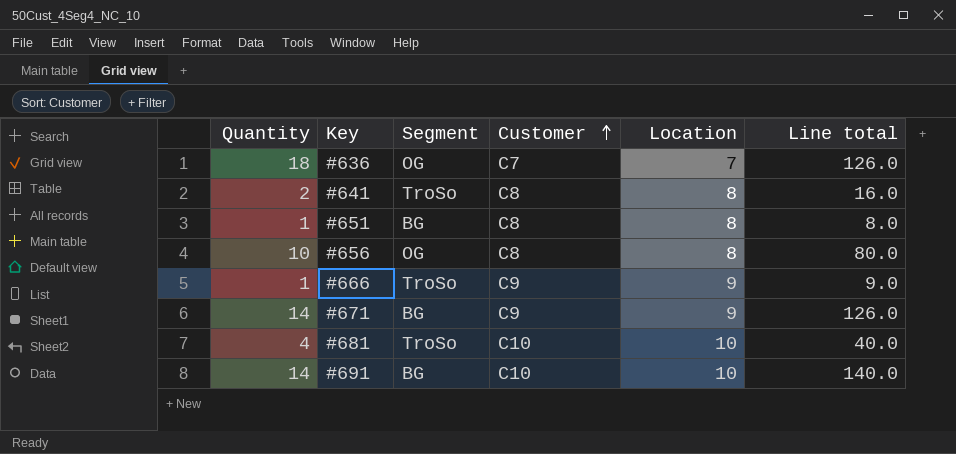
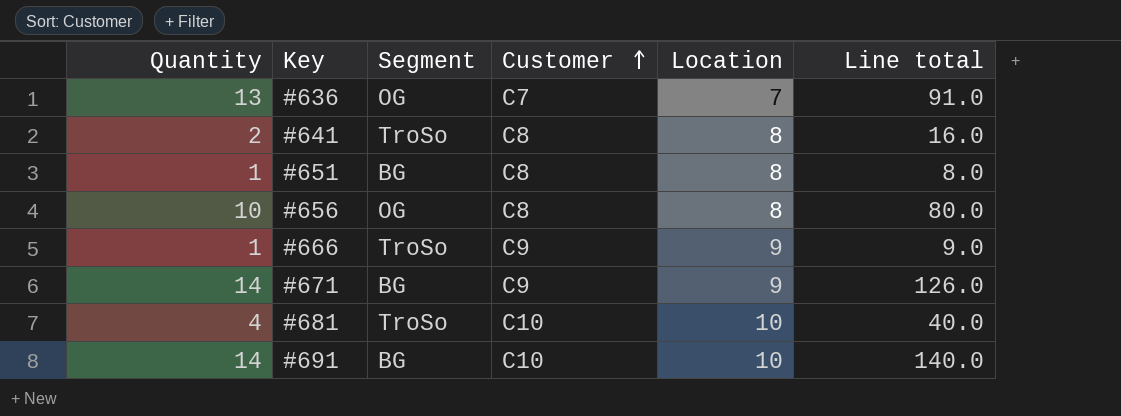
#636 | Quantity: 18 -> 13
#636 | Line total: 126.0 -> 91.0

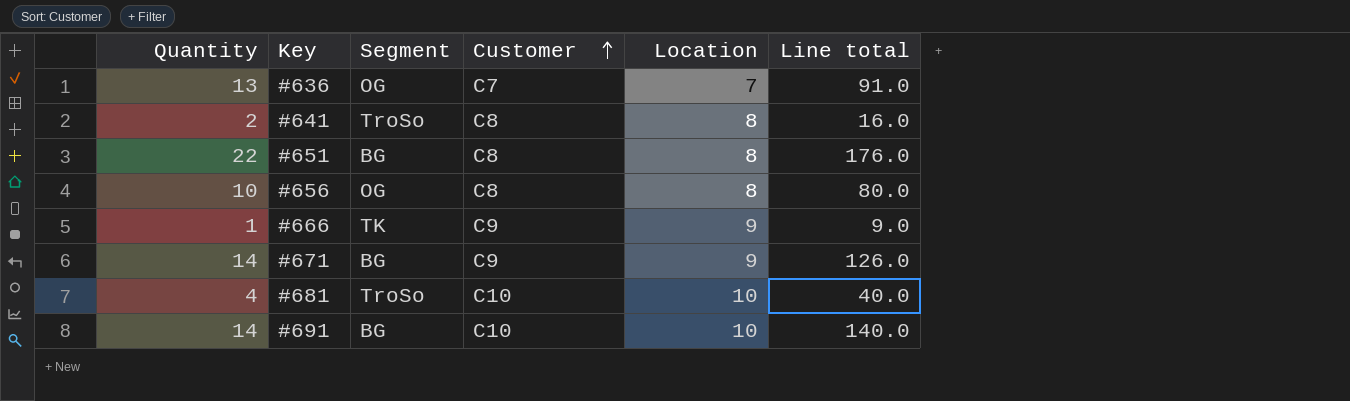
#651 | Quantity: 1 -> 22
#651 | Line total: 8.0 -> 176.0
#666 | Segment: TroSo -> TK

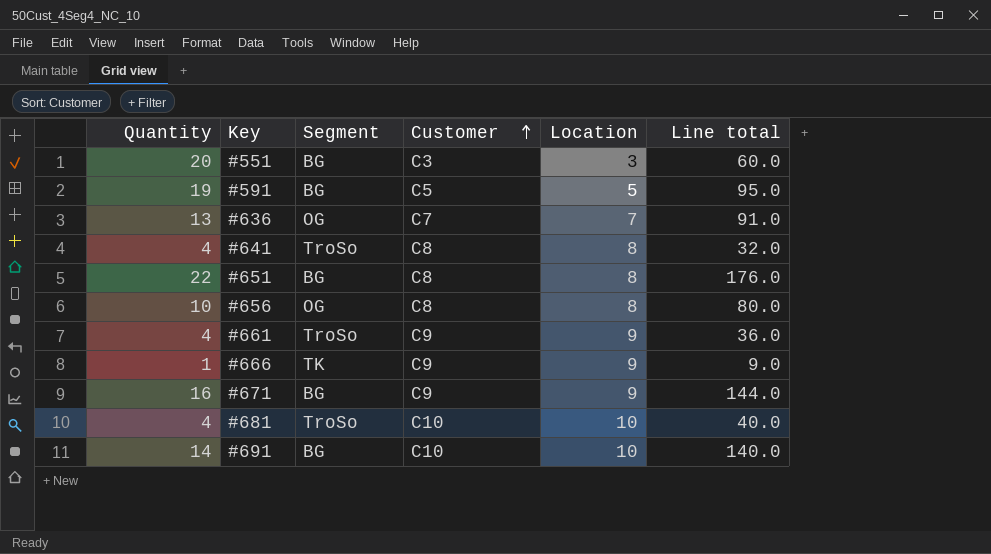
row #551: none -> 20 | BG | C3 | 3 | 60.0
row #591: none -> 19 | BG | C5 | 5 | 95.0
#641 | Quantity: 2 -> 4
#641 | Line total: 16.0 -> 32.0
row #661: none -> 4 | TroSo | C9 | 9 | 36.0
#671 | Quantity: 14 -> 16
#671 | Line total: 126.0 -> 144.0

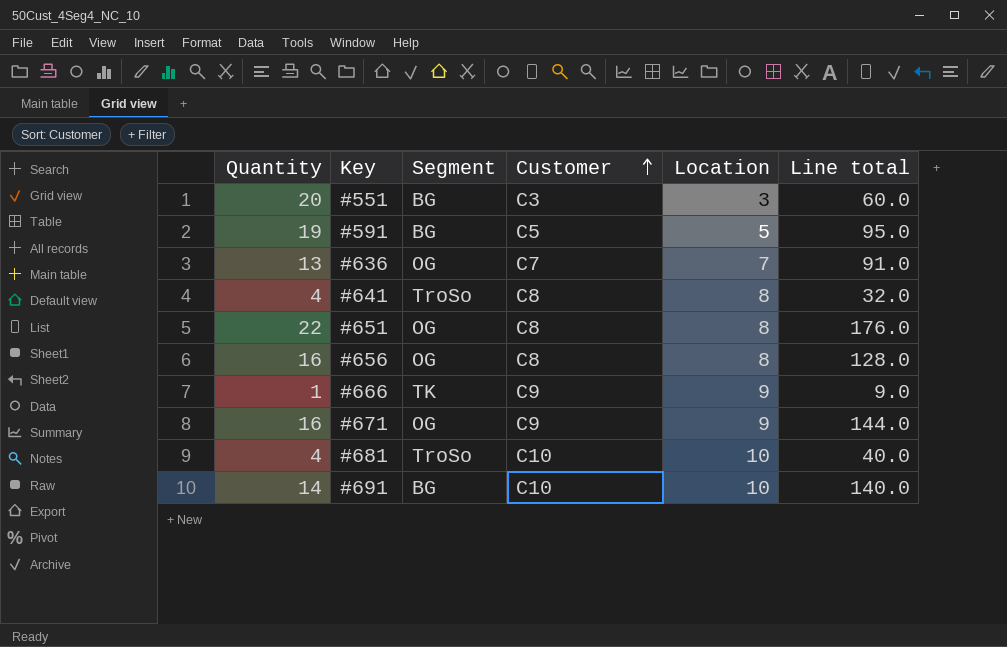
row #661: 4 | TroSo | C9 | 9 | 36.0 -> none
#651 | Segment: BG -> OG
#656 | Quantity: 10 -> 16
#656 | Line total: 80.0 -> 128.0
#671 | Segment: BG -> OG

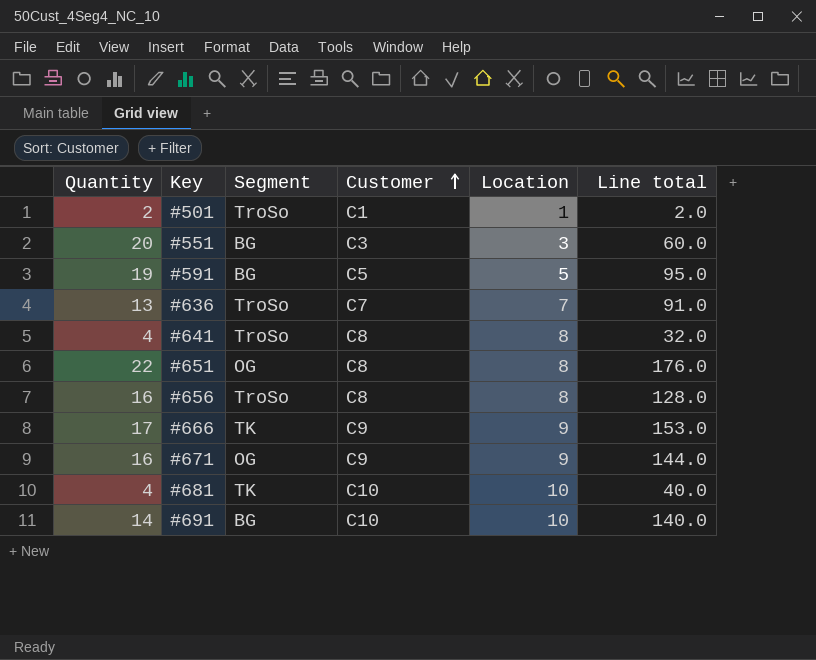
row #501: none -> 2 | TroSo | C1 | 1 | 2.0
#636 | Segment: OG -> TroSo
#656 | Segment: OG -> TroSo
#666 | Quantity: 1 -> 17
#666 | Line total: 9.0 -> 153.0
#681 | Segment: TroSo -> TK

